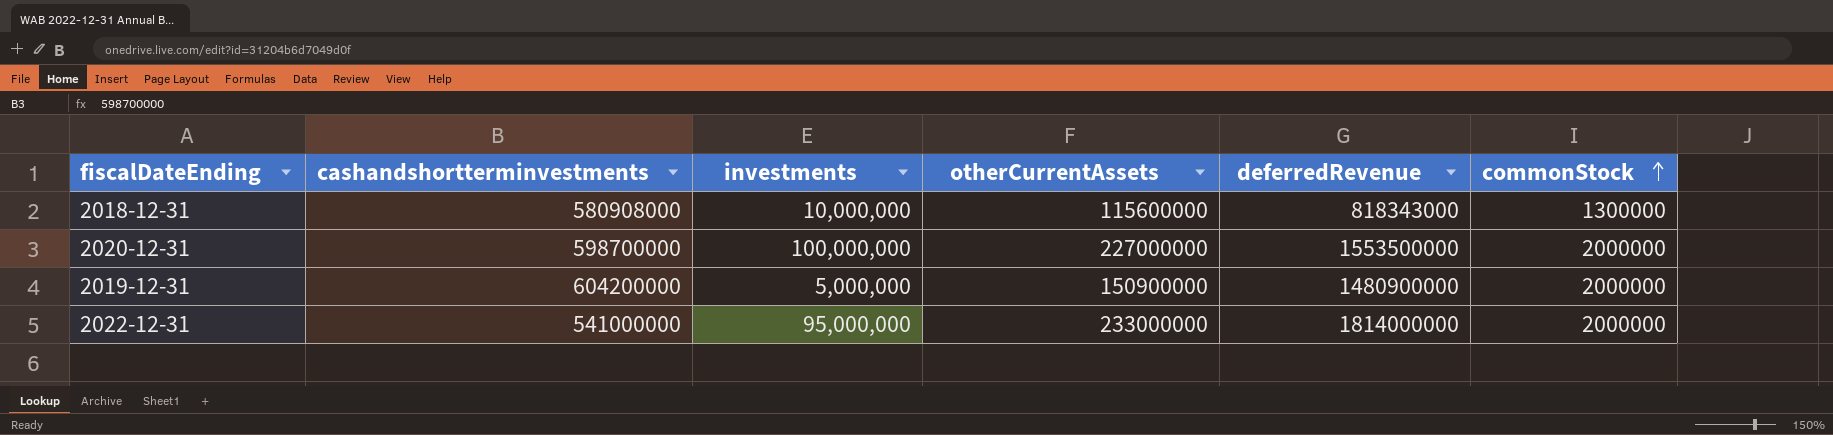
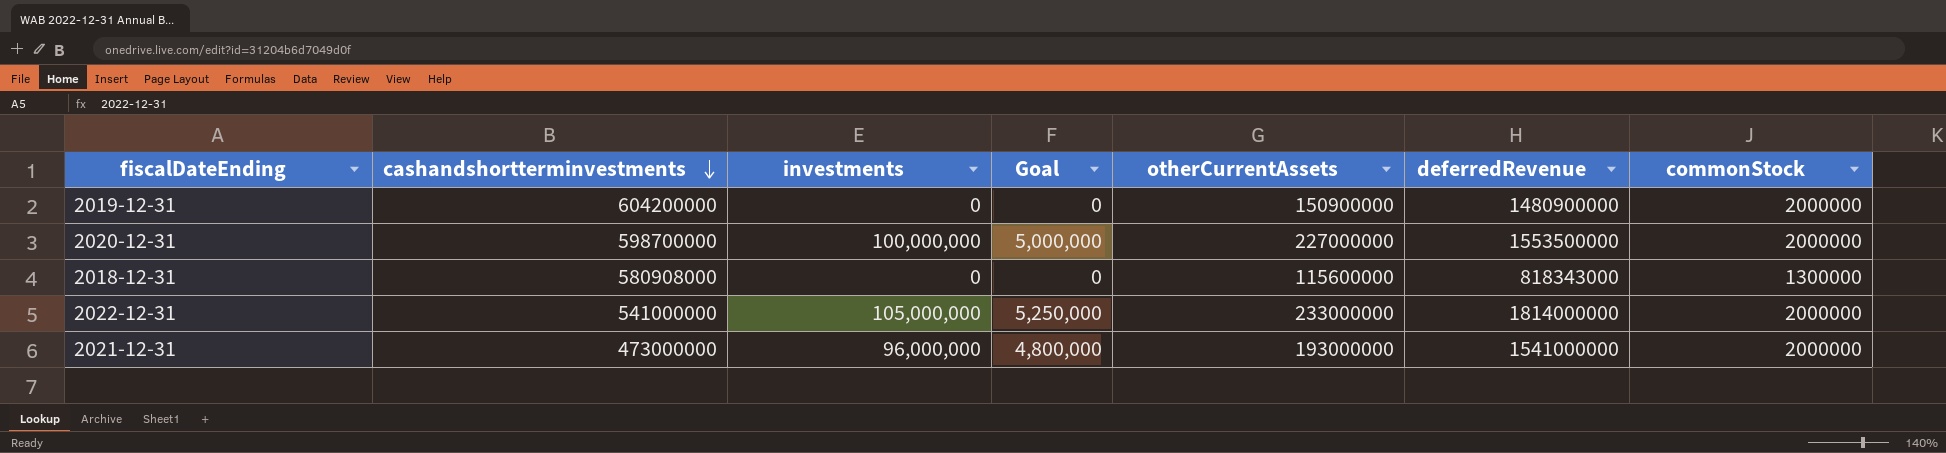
row order: commonStock ascending -> cashandshortterminvestments descending
column Goal | formula: none -> [investments] * 0.05
2019-12-31 | investments: 5,000,000 -> 0
2018-12-31 | investments: 10,000,000 -> 0
2022-12-31 | investments: 95,000,000 -> 105,000,000
row 2021-12-31: none -> 473000000 | 96,000,000 | 4,800,000 | 193000000 | 1541000000 | 2000000

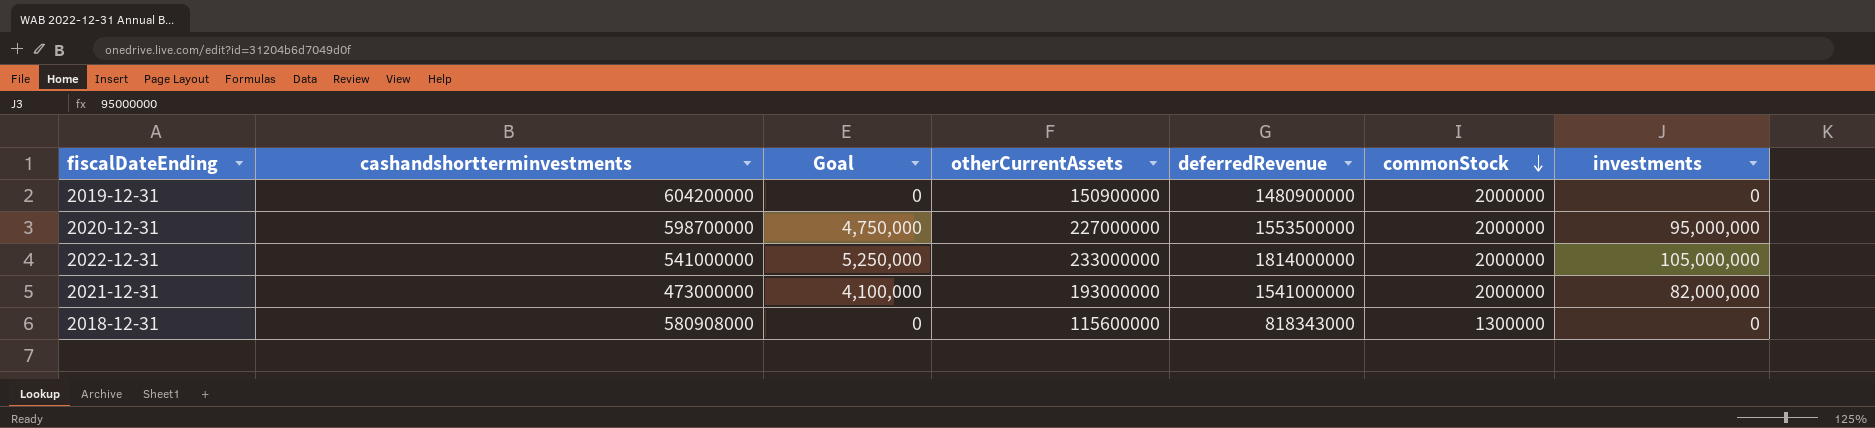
row order: cashandshortterminvestments descending -> commonStock descending
column investments | position: 3 -> 7
2020-12-31 | Goal: 5,000,000 -> 4,750,000
2020-12-31 | investments: 100,000,000 -> 95,000,000
2021-12-31 | Goal: 4,800,000 -> 4,100,000
2021-12-31 | investments: 96,000,000 -> 82,000,000

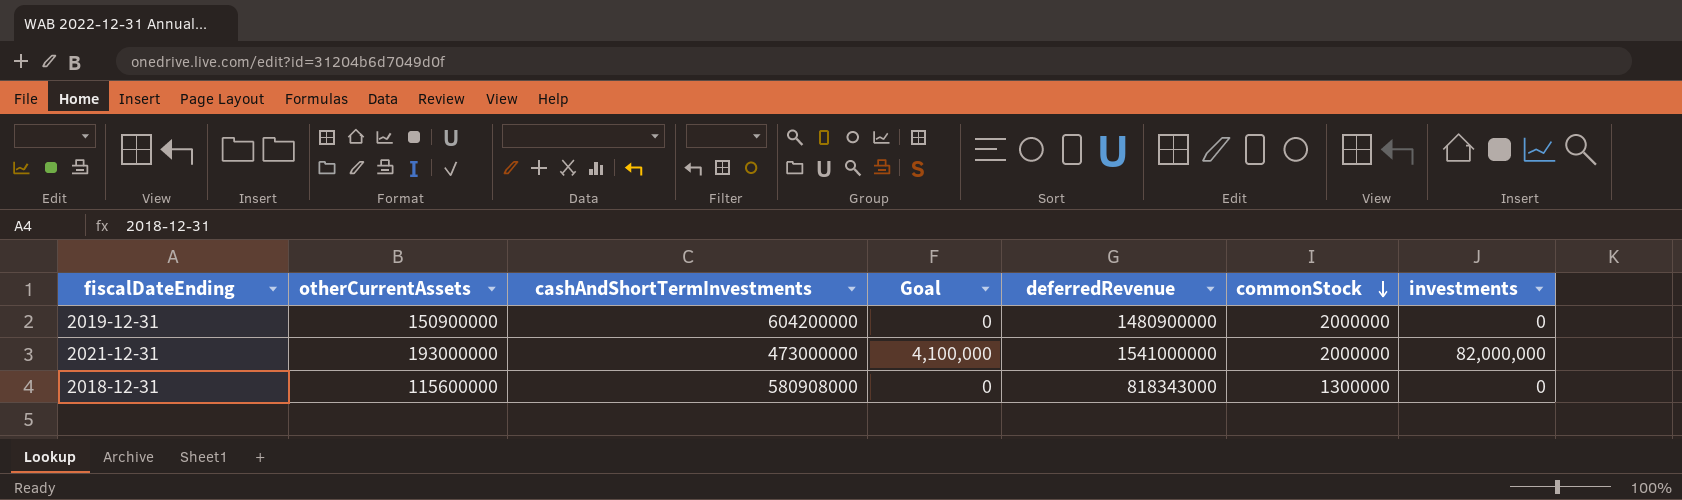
column otherCurrentAssets | position: 4 -> 2
column name: cashandshortterminvestments -> cashAndShortTermInvestments
row 2020-12-31: 598700000 | 4,750,000 | 227000000 | 1553500000 | 2000000 | 95,000,000 -> none
row 2022-12-31: 541000000 | 5,250,000 | 233000000 | 1814000000 | 2000000 | 105,000,000 -> none

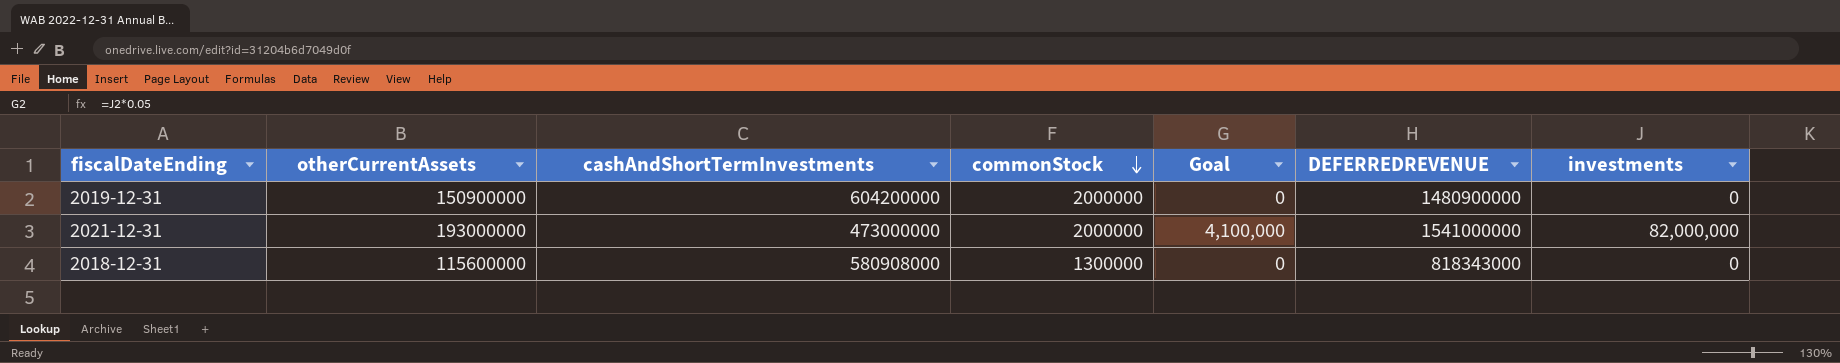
column commonStock | position: 6 -> 4
column name: deferredRevenue -> DEFERREDREVENUE

